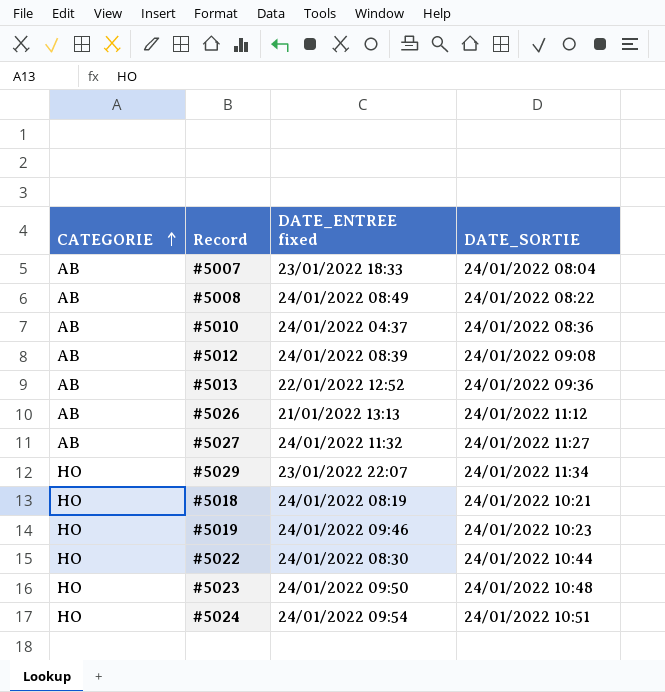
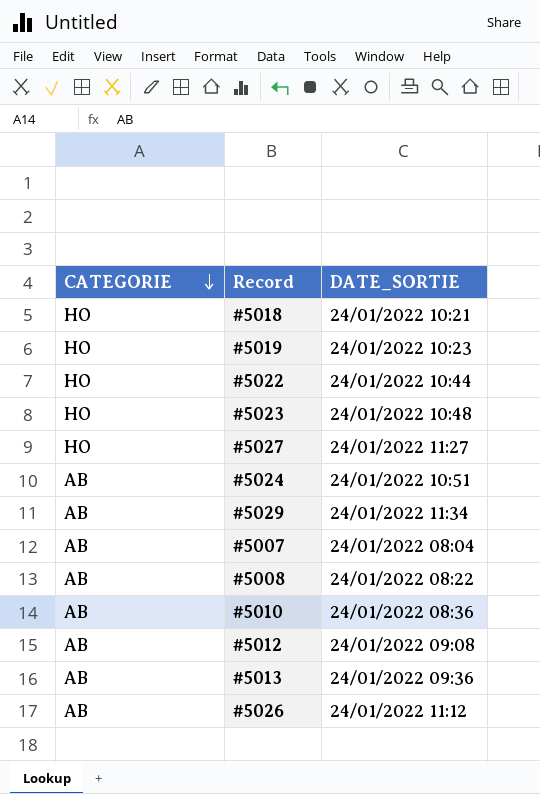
row order: CATEGORIE ascending -> CATEGORIE descending
column DATE_ENTREE fixed | position: 3 -> none
#5027 | CATEGORIE: AB -> HO
#5024 | CATEGORIE: HO -> AB
#5029 | CATEGORIE: HO -> AB

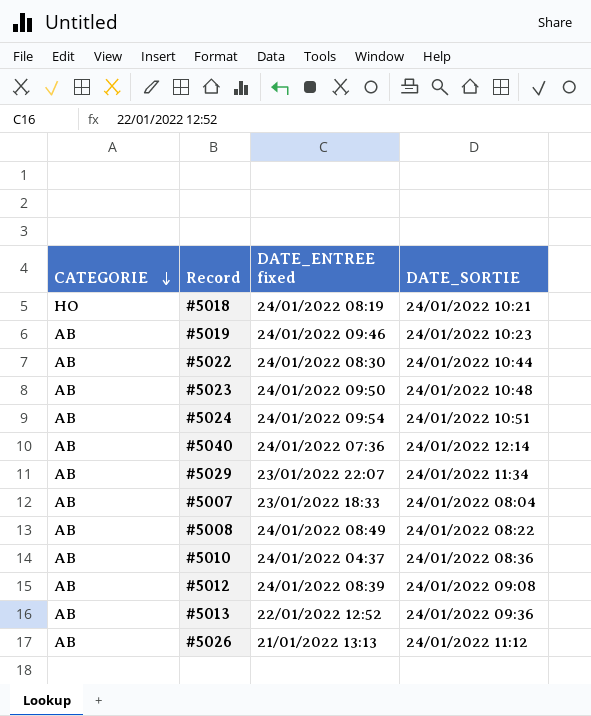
column DATE_ENTREE fixed | position: none -> 3
row #5027: HO | 24/01/2022 11:27 -> none
#5019 | CATEGORIE: HO -> AB
#5022 | CATEGORIE: HO -> AB
#5023 | CATEGORIE: HO -> AB
row #5040: none -> AB | 24/01/2022 07:36 | 24/01/2022 12:14

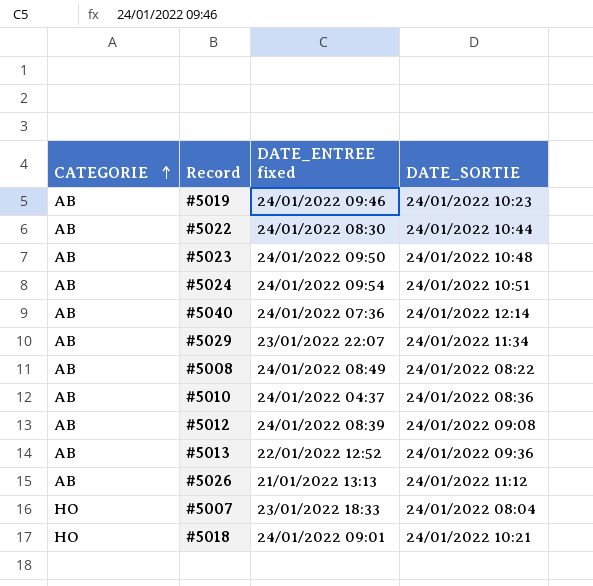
row order: CATEGORIE descending -> CATEGORIE ascending
#5007 | CATEGORIE: AB -> HO
#5018 | DATE_ENTREE fixed: 24/01/2022 08:19 -> 24/01/2022 09:01

